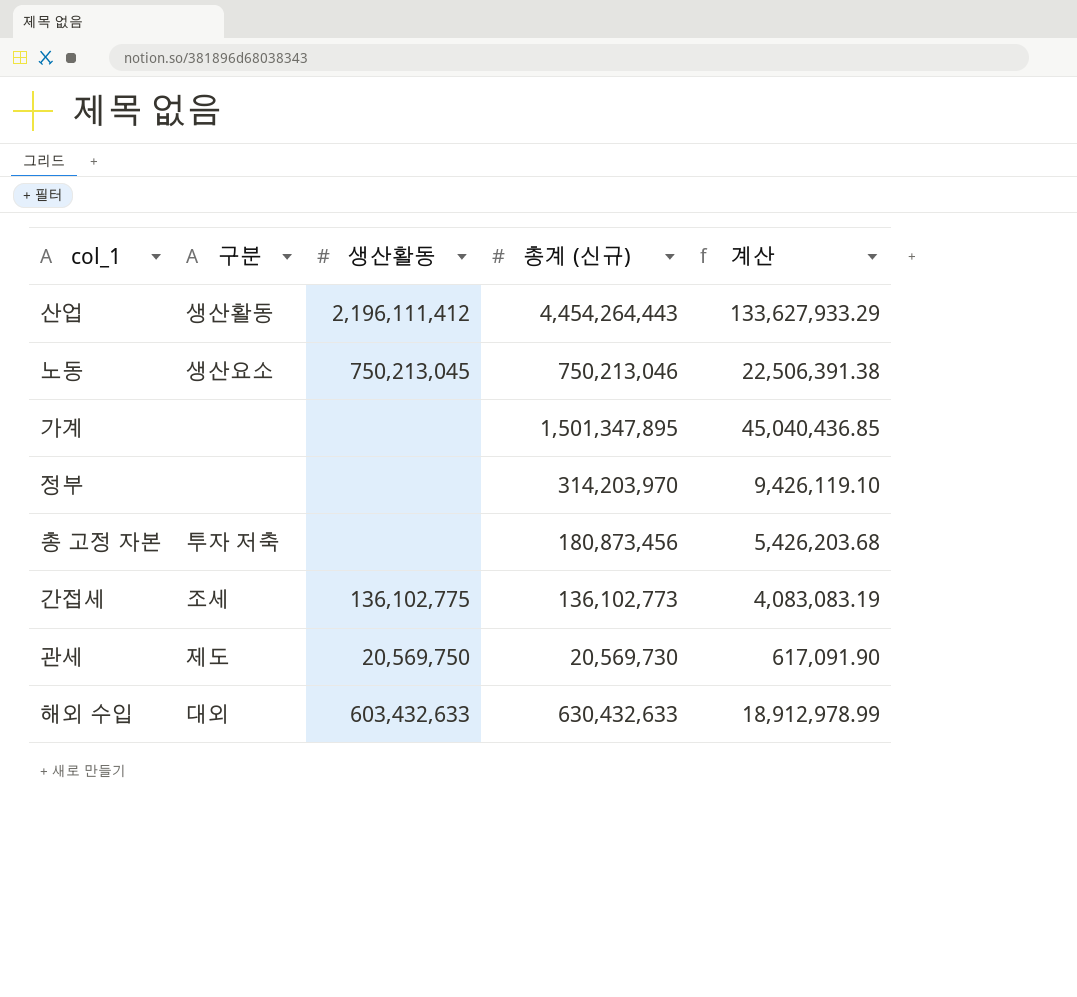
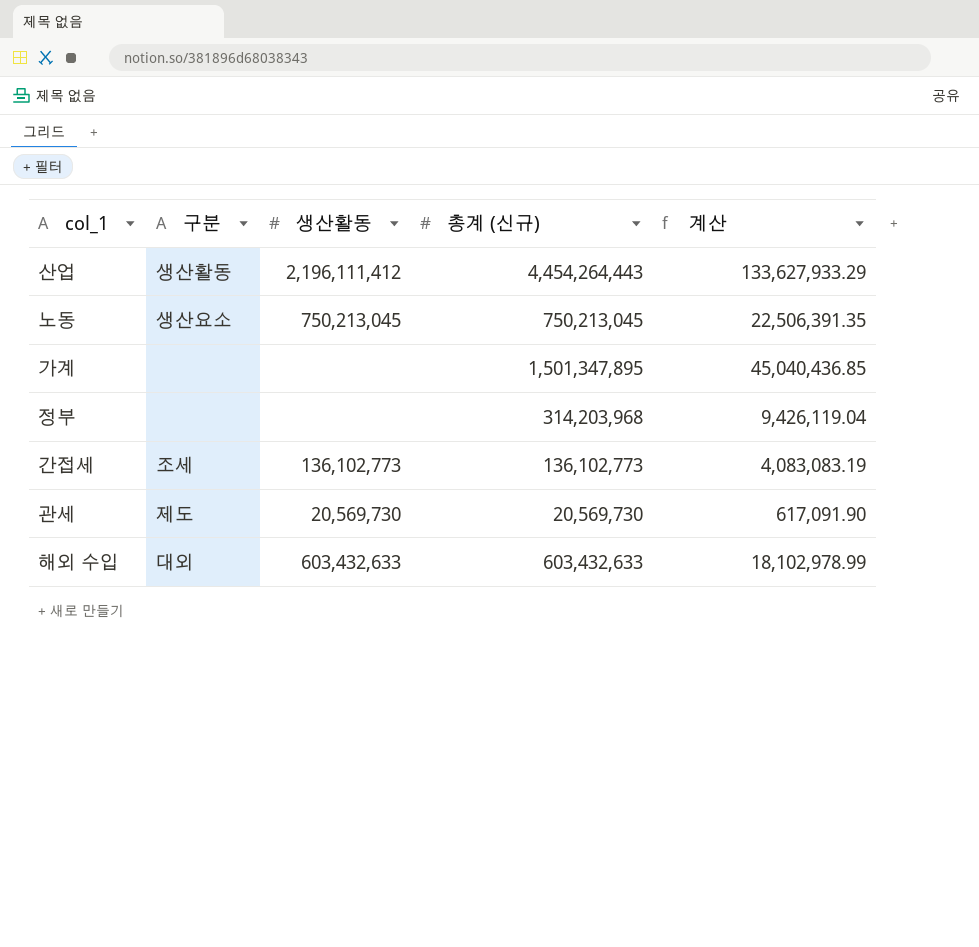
row 총 고정 자본: 투자 저축 | none | 180,873,456 | 5,426,203.68 -> none
노동 | 총계 (신규): 750,213,046 -> 750,213,045
노동 | 계산: 22,506,391.38 -> 22,506,391.35
정부 | 총계 (신규): 314,203,970 -> 314,203,968
정부 | 계산: 9,426,119.10 -> 9,426,119.04
간접세 | 생산활동: 136,102,775 -> 136,102,773
관세 | 생산활동: 20,569,750 -> 20,569,730
해외 수입 | 총계 (신규): 630,432,633 -> 603,432,633
해외 수입 | 계산: 18,912,978.99 -> 18,102,978.99

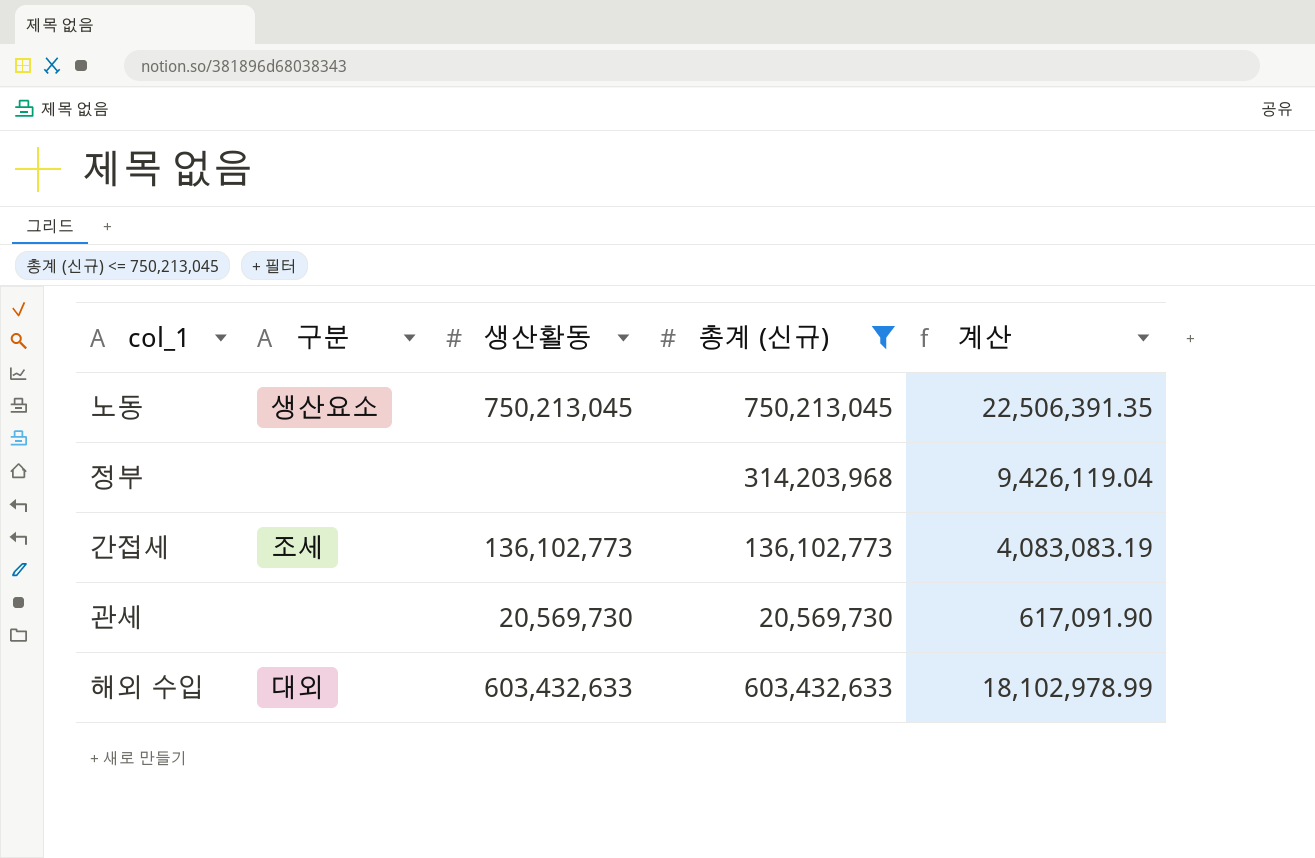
filter: none -> 총계 (신규) <= 750,213,045
관세 | 구분: 제도 -> none

